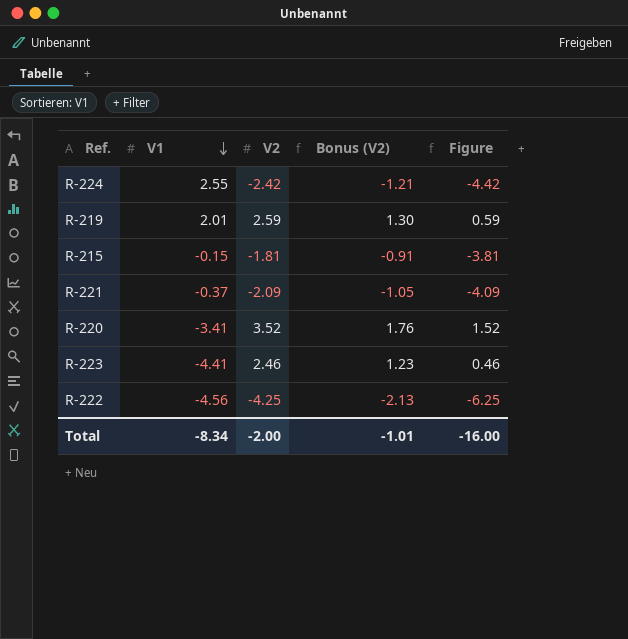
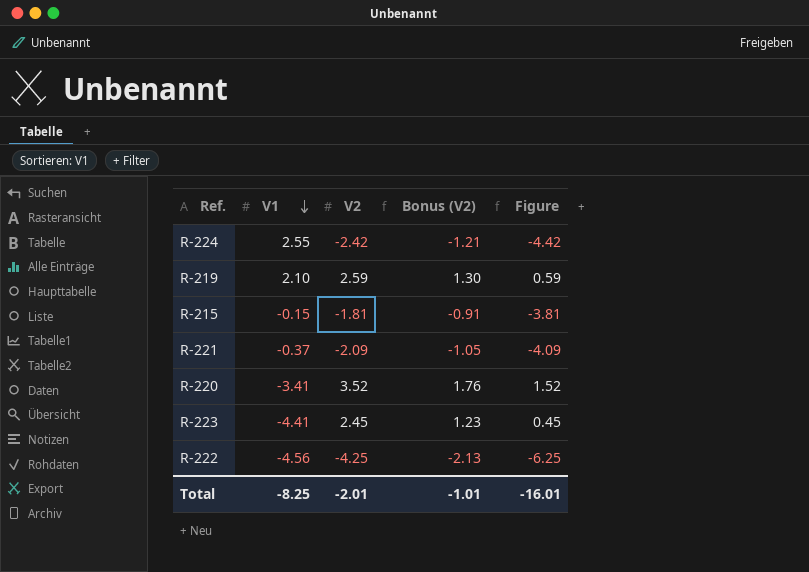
R-219 | V1: 2.01 -> 2.10
R-223 | V2: 2.46 -> 2.45
R-223 | Figure: 0.46 -> 0.45
Total | V1: -8.34 -> -8.25
Total | V2: -2.00 -> -2.01
Total | Figure: -16.00 -> -16.01

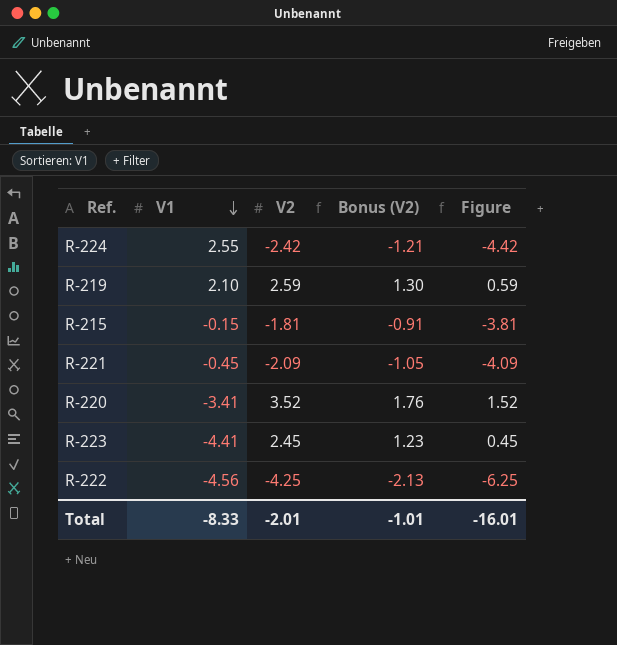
R-221 | V1: -0.37 -> -0.45
Total | V1: -8.25 -> -8.33

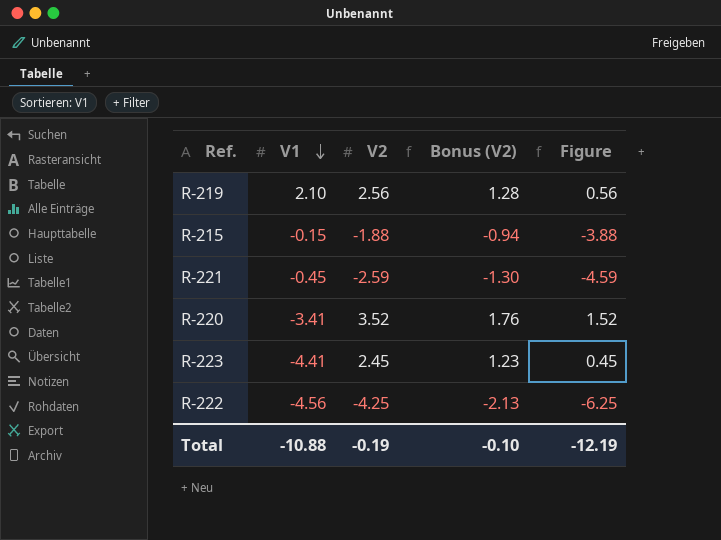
row R-224: 2.55 | -2.42 | -1.21 | -4.42 -> none
R-219 | V2: 2.59 -> 2.56
R-219 | Bonus (V2): 1.30 -> 1.28
R-219 | Figure: 0.59 -> 0.56
R-215 | V2: -1.81 -> -1.88
R-215 | Bonus (V2): -0.91 -> -0.94
R-215 | Figure: -3.81 -> -3.88
R-221 | V2: -2.09 -> -2.59
R-221 | Bonus (V2): -1.05 -> -1.30
R-221 | Figure: -4.09 -> -4.59
Total | V1: -8.33 -> -10.88
Total | V2: -2.01 -> -0.19
Total | Bonus (V2): -1.01 -> -0.10
Total | Figure: -16.01 -> -12.19

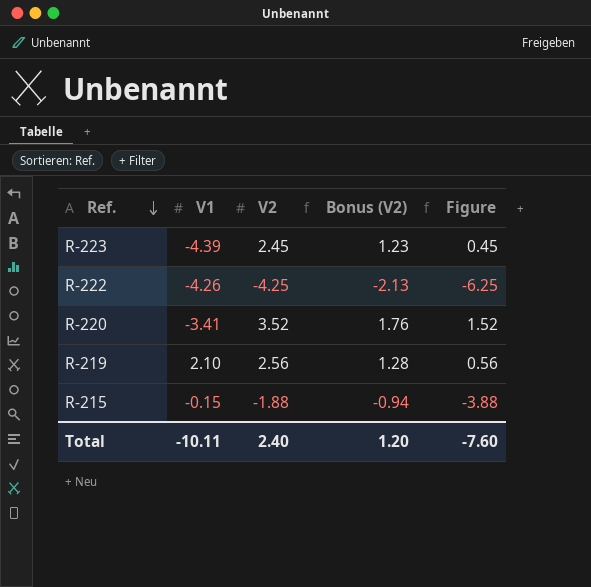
row order: V1 descending -> Ref. descending
row R-221: -0.45 | -2.59 | -1.30 | -4.59 -> none
R-223 | V1: -4.41 -> -4.39
R-222 | V1: -4.56 -> -4.26
Total | V1: -10.88 -> -10.11
Total | V2: -0.19 -> 2.40
Total | Bonus (V2): -0.10 -> 1.20
Total | Figure: -12.19 -> -7.60

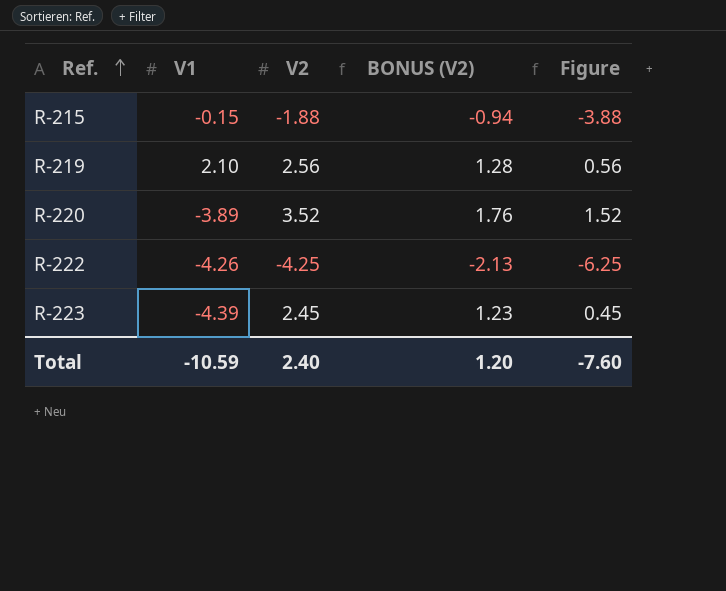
row order: Ref. descending -> Ref. ascending
column name: Bonus (V2) -> BONUS (V2)
R-220 | V1: -3.41 -> -3.89
Total | V1: -10.11 -> -10.59

